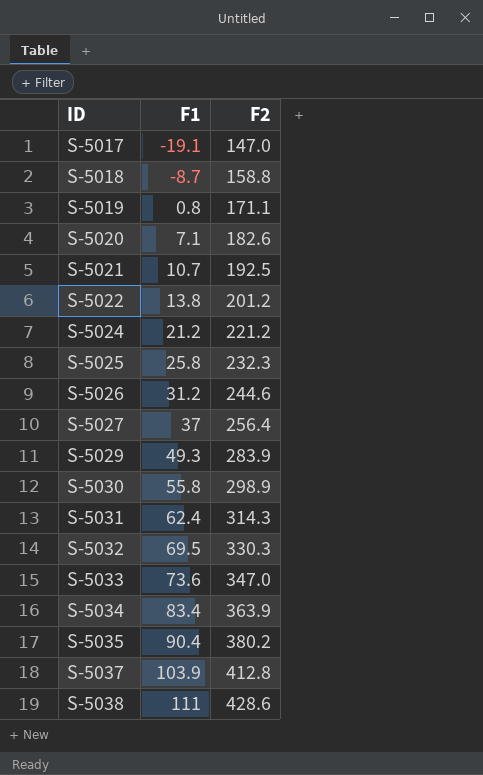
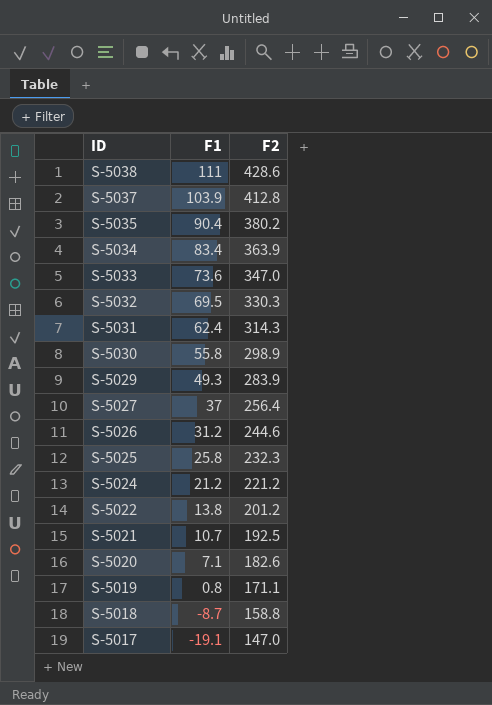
row order: ID ascending -> ID descending

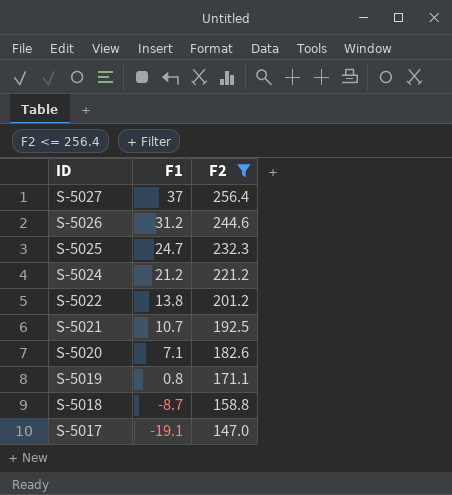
filter: none -> F2 <= 256.4
S-5025 | F1: 25.8 -> 24.7

